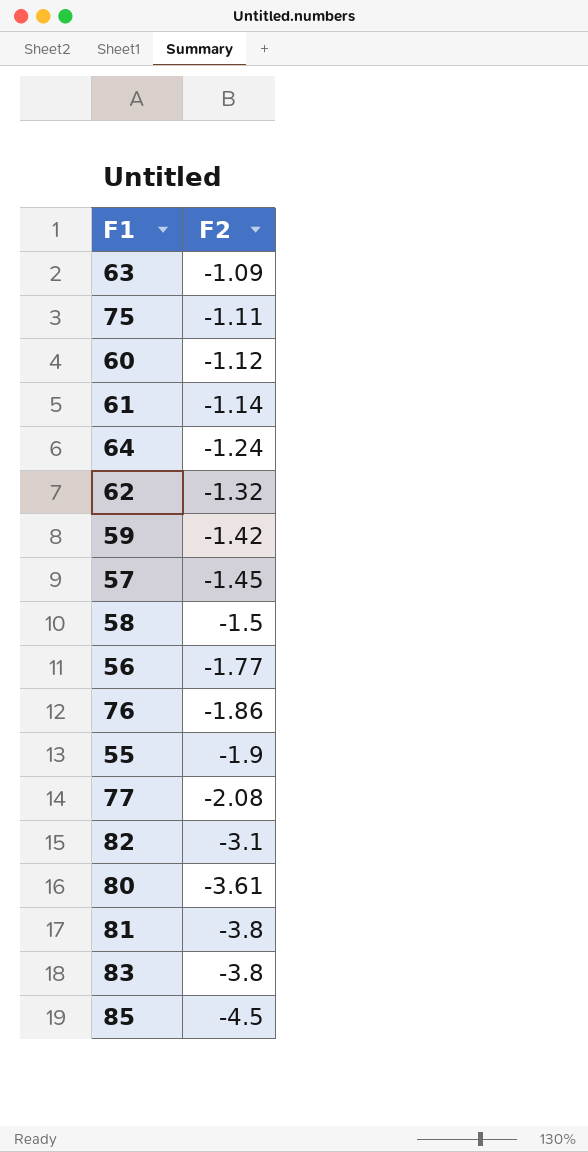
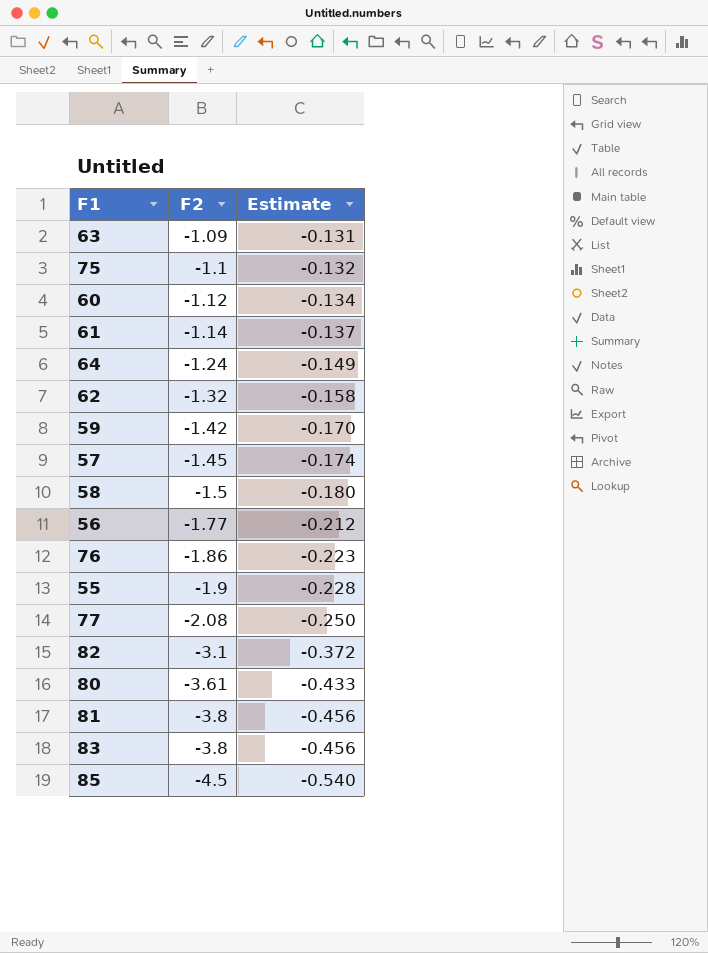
column Estimate | formula: none -> [F2] * 0.12
75 | F2: -1.11 -> -1.1

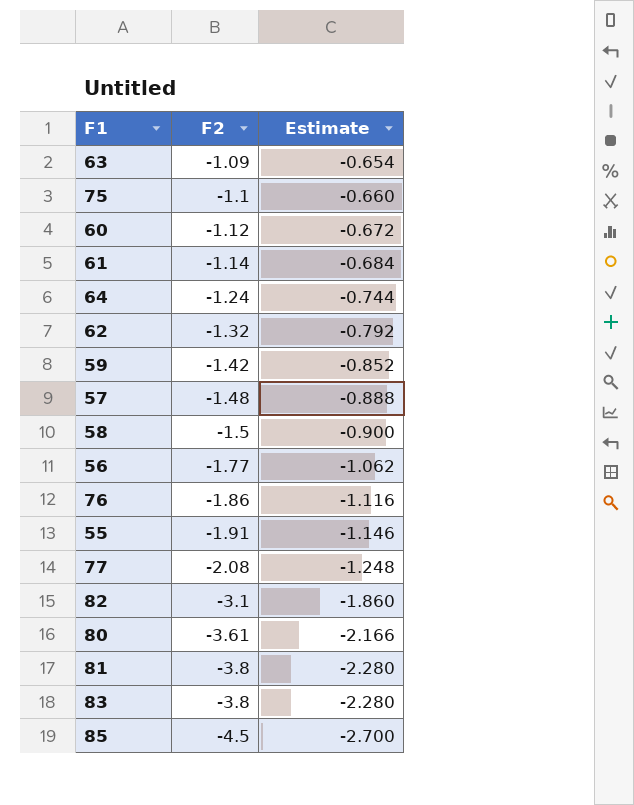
column Estimate | formula: [F2] * 0.12 -> [F2] * 0.6
57 | F2: -1.45 -> -1.48
55 | F2: -1.9 -> -1.91

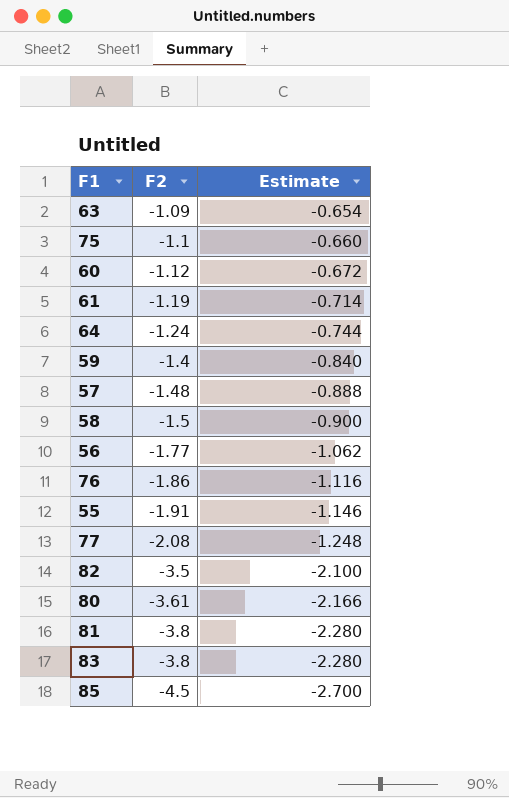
row 62: -1.32 | -0.792 -> none
61 | F2: -1.14 -> -1.19
61 | Estimate: -0.684 -> -0.714
59 | F2: -1.42 -> -1.4
59 | Estimate: -0.852 -> -0.840
82 | F2: -3.1 -> -3.5
82 | Estimate: -1.860 -> -2.100

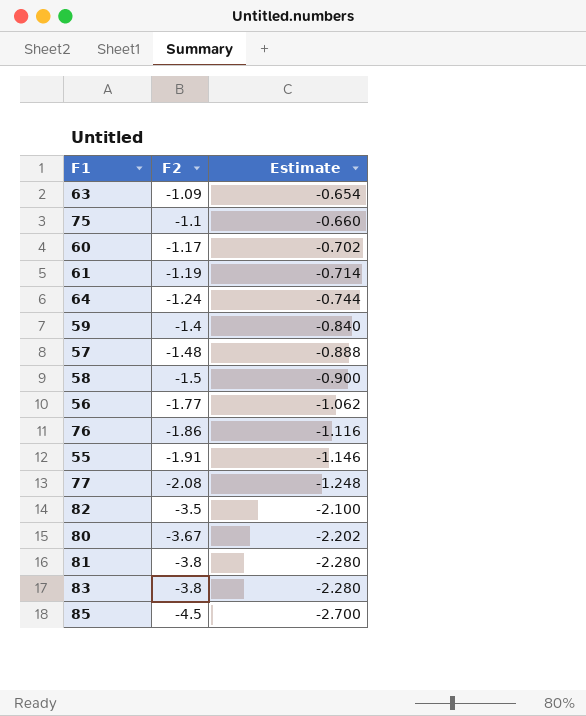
60 | F2: -1.12 -> -1.17
60 | Estimate: -0.672 -> -0.702
80 | F2: -3.61 -> -3.67
80 | Estimate: -2.166 -> -2.202

